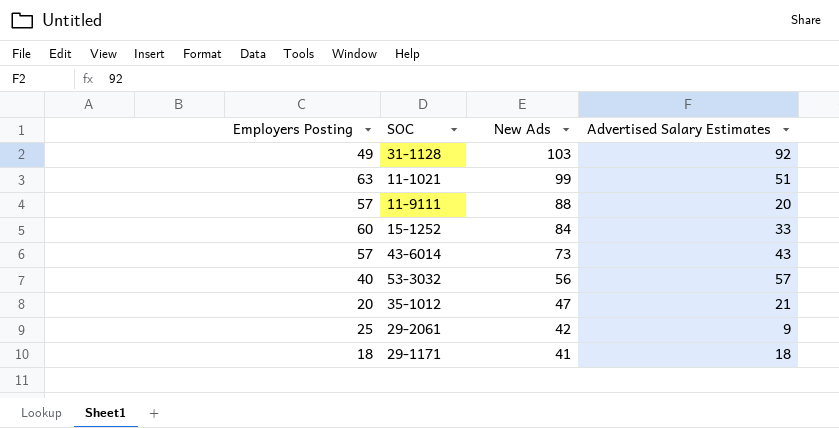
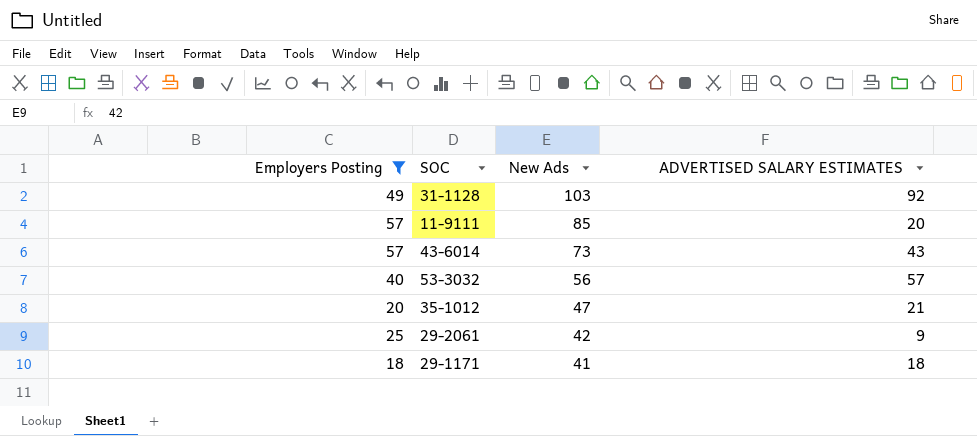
filter: none -> Employers Posting <= 57
column name: Advertised Salary Estimates -> ADVERTISED SALARY ESTIMATES
11-9111 | New Ads: 88 -> 85

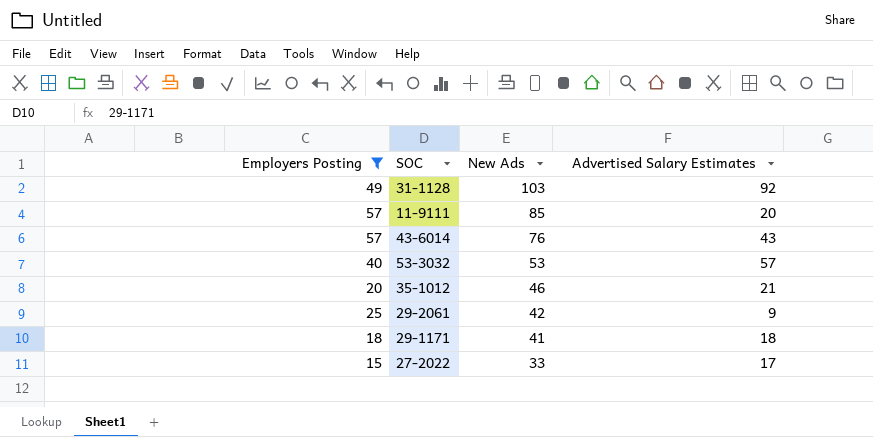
column name: ADVERTISED SALARY ESTIMATES -> Advertised Salary Estimates
43-6014 | New Ads: 73 -> 76
53-3032 | New Ads: 56 -> 53
35-1012 | New Ads: 47 -> 46
row 27-2022: none -> 15 | 33 | 17

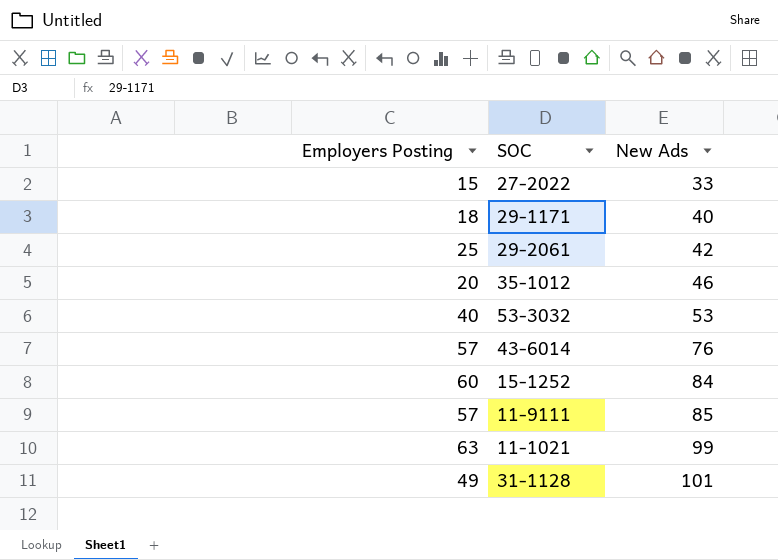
filter: Employers Posting <= 57 -> none
row order: New Ads descending -> New Ads ascending
column Advertised Salary Estimates | position: 4 -> none
29-1171 | New Ads: 41 -> 40
31-1128 | New Ads: 103 -> 101

